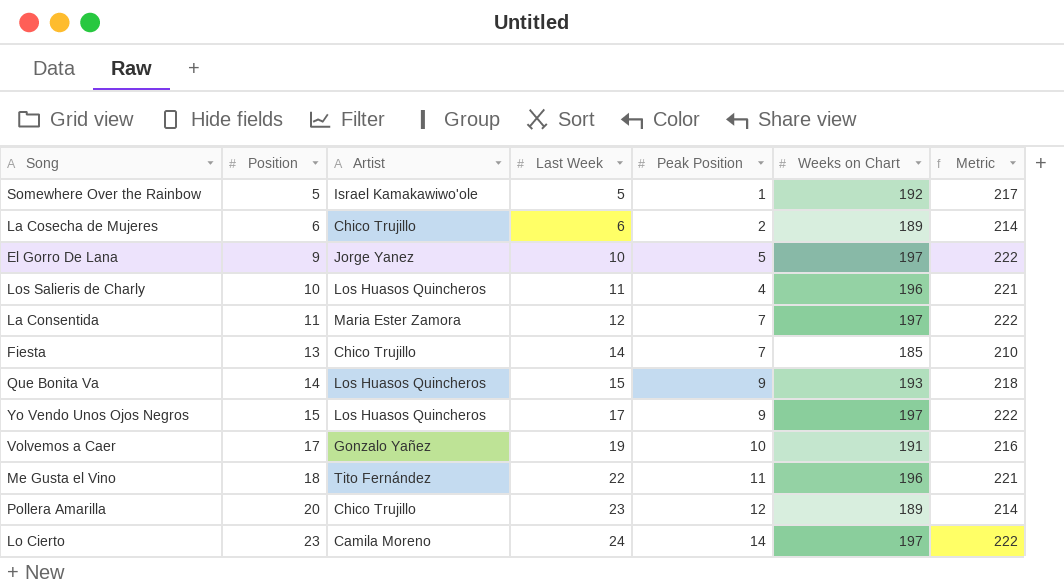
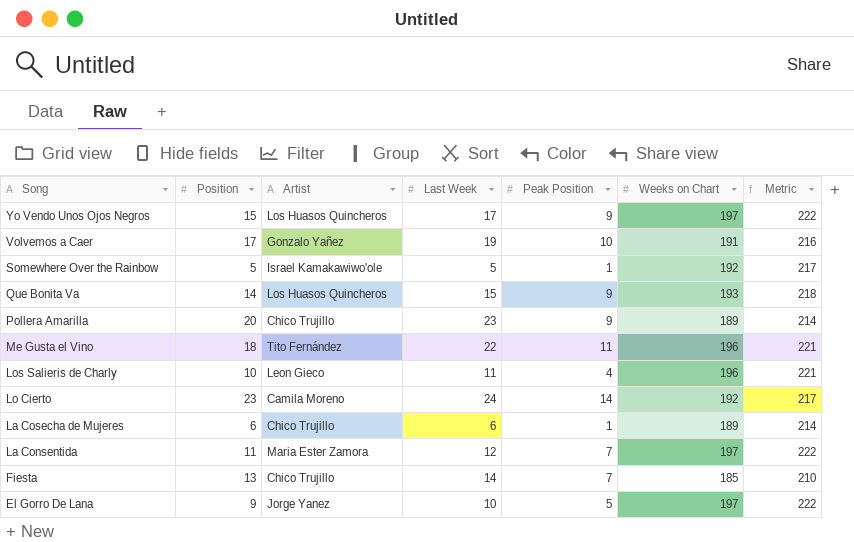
row order: Position ascending -> Song descending
Pollera Amarilla | Peak Position: 12 -> 9
Los Salieris de Charly | Artist: Los Huasos Quincheros -> Leon Gieco
Lo Cierto | Weeks on Chart: 197 -> 192
Lo Cierto | Metric: 222 -> 217
La Cosecha de Mujeres | Peak Position: 2 -> 1

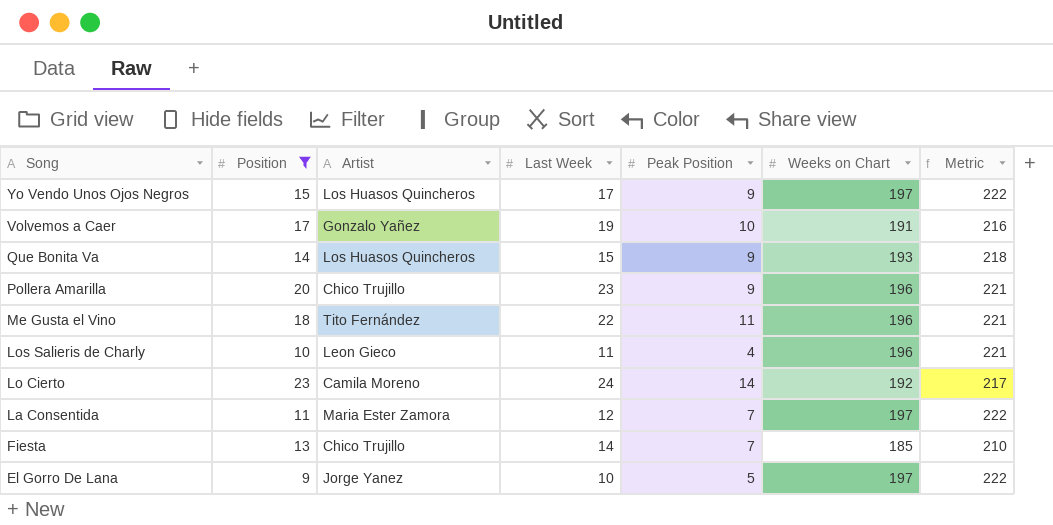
filter: none -> Position >= 9
Pollera Amarilla | Weeks on Chart: 189 -> 196
Pollera Amarilla | Metric: 214 -> 221

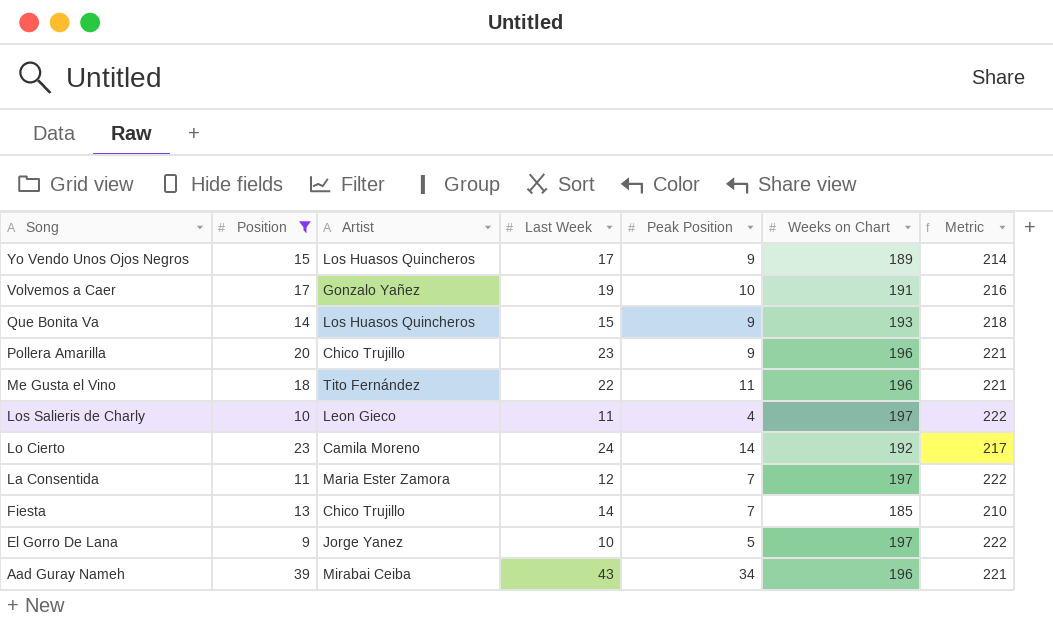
Yo Vendo Unos Ojos Negros | Weeks on Chart: 197 -> 189
Yo Vendo Unos Ojos Negros | Metric: 222 -> 214
Los Salieris de Charly | Weeks on Chart: 196 -> 197
Los Salieris de Charly | Metric: 221 -> 222
row Aad Guray Nameh: none -> 39 | Mirabai Ceiba | 43 | 34 | 196 | 221

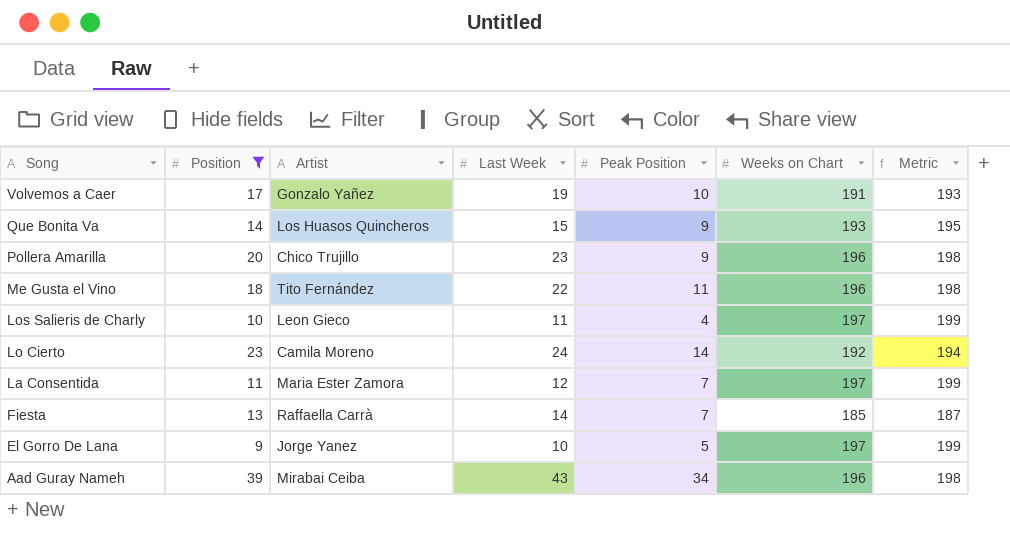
column Metric | formula: [Weeks on Chart] + 25 -> [Weeks on Chart] + 2
row Yo Vendo Unos Ojos Negros: 15 | Los Huasos Quincheros | 17 | 9 | 189 | 214 -> none
Fiesta | Artist: Chico Trujillo -> Raffaella Carrà

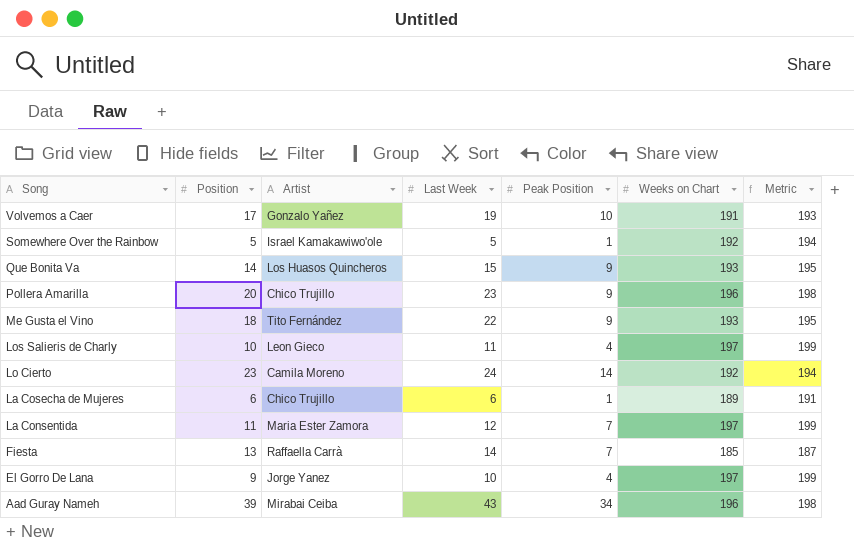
filter: Position >= 9 -> none
Me Gusta el Vino | Peak Position: 11 -> 9
Me Gusta el Vino | Weeks on Chart: 196 -> 193
Me Gusta el Vino | Metric: 198 -> 195
El Gorro De Lana | Peak Position: 5 -> 4

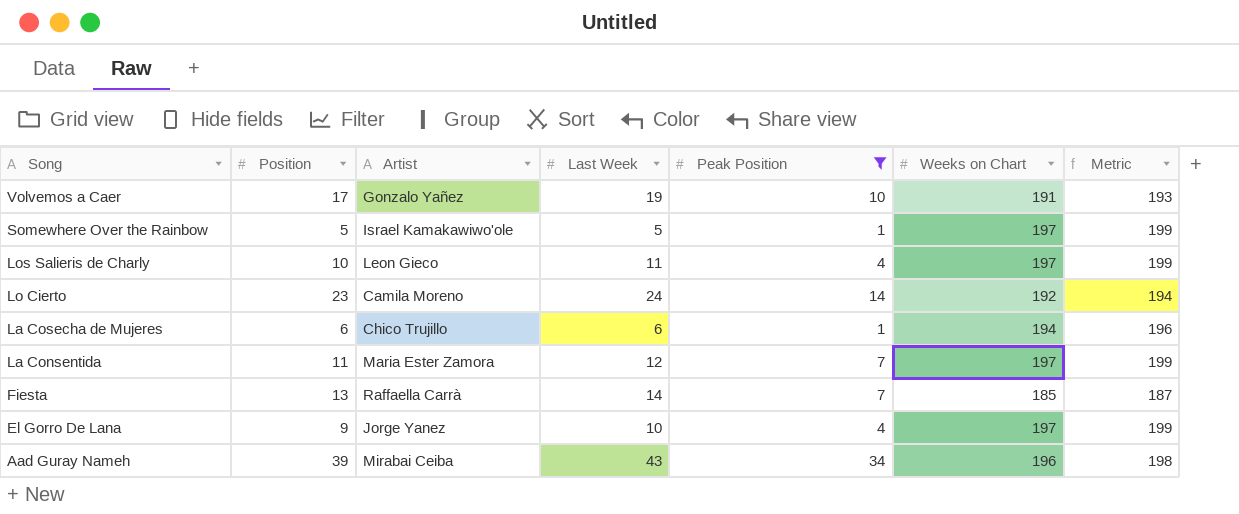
filter: none -> Peak Position != 9
Somewhere Over the Rainbow | Weeks on Chart: 192 -> 197
Somewhere Over the Rainbow | Metric: 194 -> 199
La Cosecha de Mujeres | Weeks on Chart: 189 -> 194
La Cosecha de Mujeres | Metric: 191 -> 196

